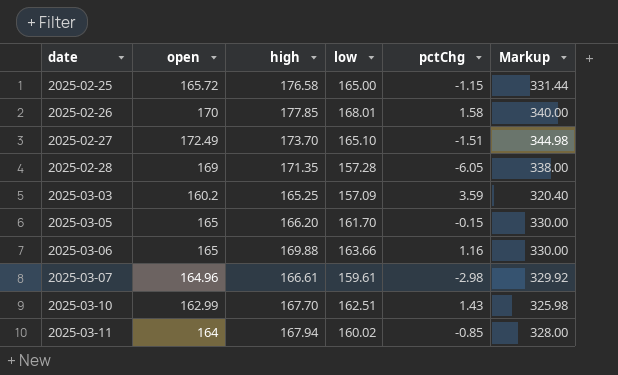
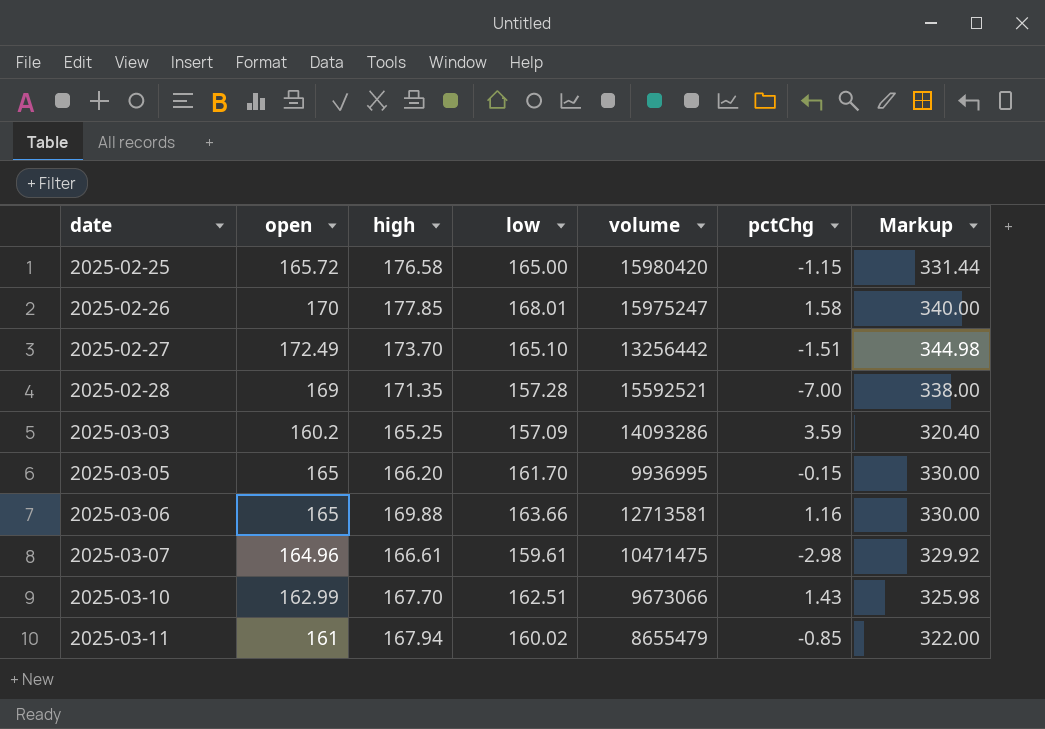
column volume | position: none -> 5
2025-02-28 | pctChg: -6.05 -> -7.00
2025-03-11 | open: 164 -> 161
2025-03-11 | Markup: 328.00 -> 322.00

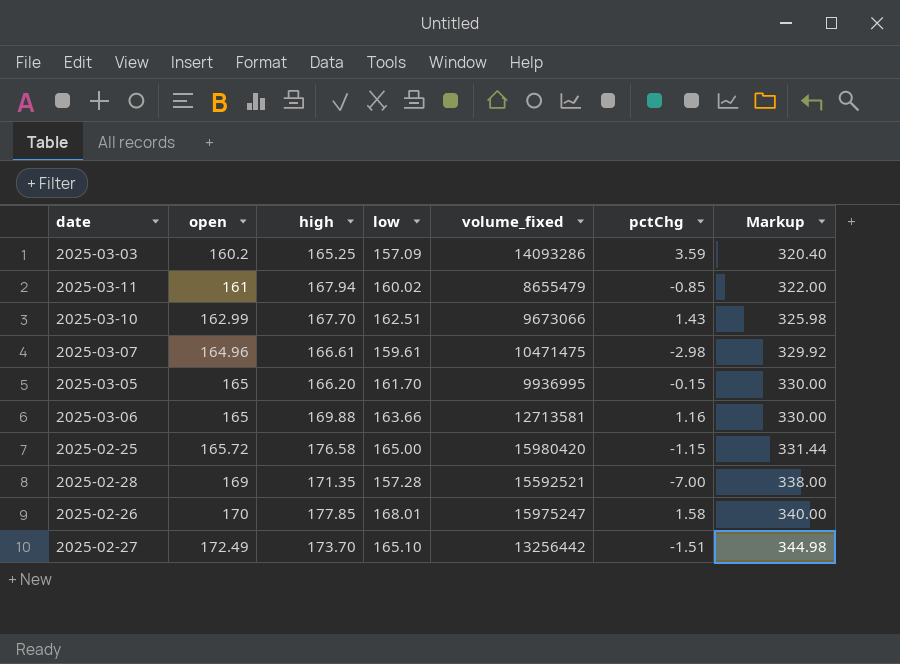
row order: date ascending -> open ascending
column name: volume -> volume_fixed

